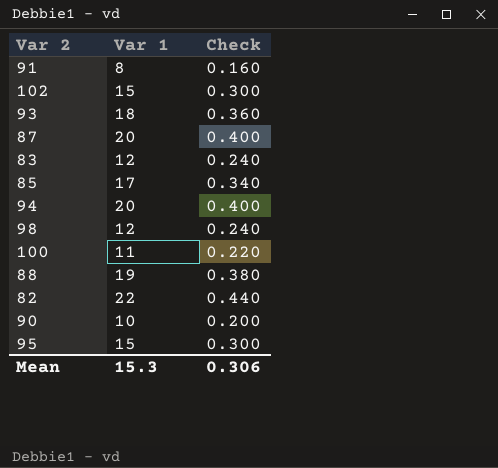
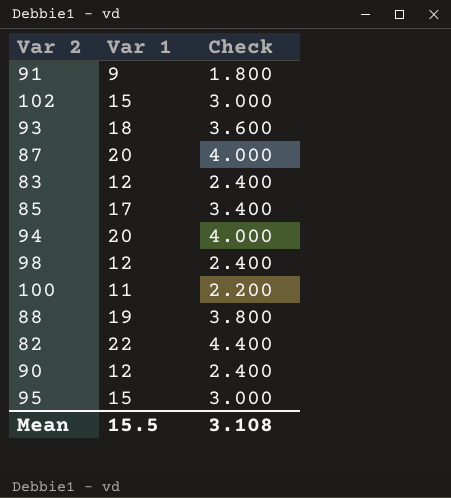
column Check | formula: [Var 1] * 0.02 -> [Var 1] * 0.2
91 | Var 1: 8 -> 9
90 | Var 1: 10 -> 12
Mean | Var 1: 15.3 -> 15.5
Mean | Check: 0.306 -> 3.108

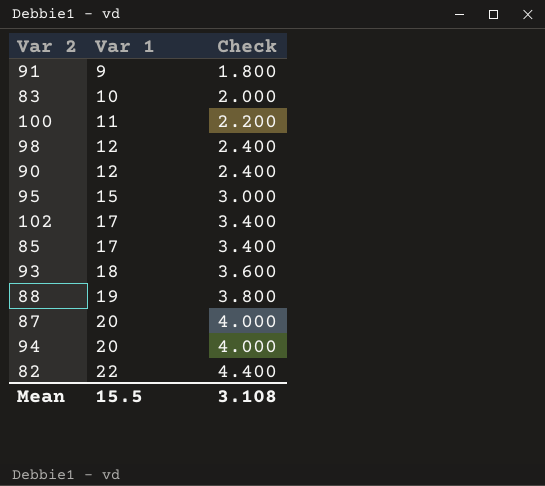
row order: none -> Var 1 ascending
83 | Var 1: 12 -> 10
83 | Check: 2.400 -> 2.000
102 | Var 1: 15 -> 17
102 | Check: 3.000 -> 3.400

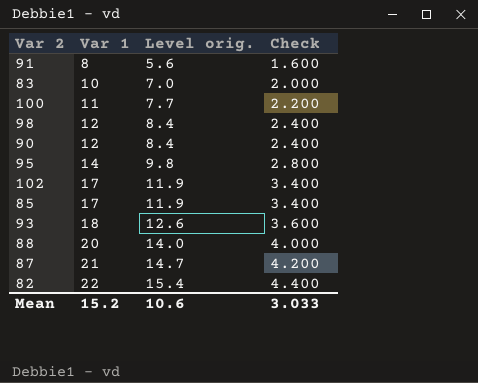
column Level orig. | formula: none -> [Var 1] * 0.7
row 94: 20 | 4.000 -> none
91 | Var 1: 9 -> 8
91 | Check: 1.800 -> 1.600
95 | Var 1: 15 -> 14
95 | Check: 3.000 -> 2.800
88 | Var 1: 19 -> 20
88 | Check: 3.800 -> 4.000
87 | Var 1: 20 -> 21
87 | Check: 4.000 -> 4.200
Mean | Var 1: 15.5 -> 15.2
Mean | Check: 3.108 -> 3.033

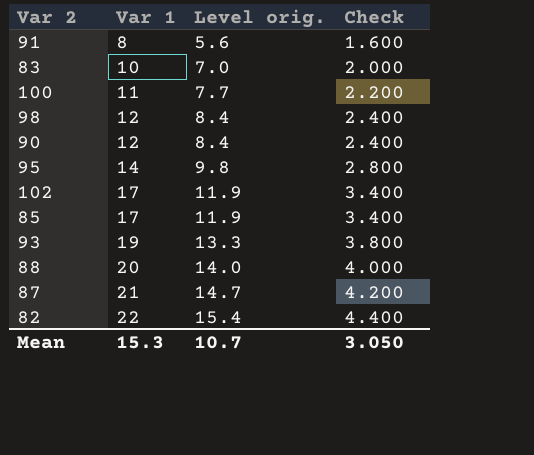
93 | Var 1: 18 -> 19
93 | Level orig.: 12.6 -> 13.3
93 | Check: 3.600 -> 3.800
Mean | Var 1: 15.2 -> 15.3
Mean | Level orig.: 10.6 -> 10.7
Mean | Check: 3.033 -> 3.050

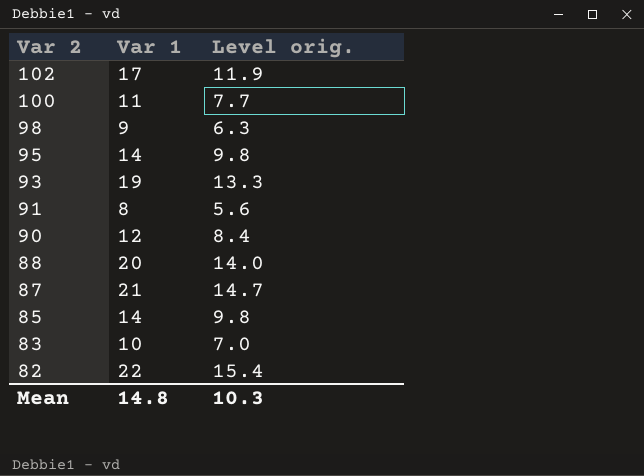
row order: Var 1 ascending -> Var 2 descending
column Check | formula: [Var 1] * 0.2 -> none
98 | Var 1: 12 -> 9
98 | Level orig.: 8.4 -> 6.3
85 | Var 1: 17 -> 14
85 | Level orig.: 11.9 -> 9.8
Mean | Var 1: 15.3 -> 14.8
Mean | Level orig.: 10.7 -> 10.3

